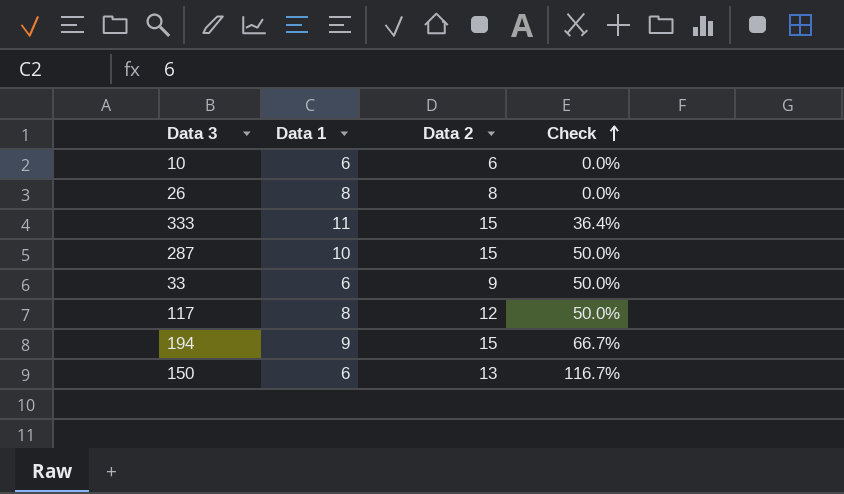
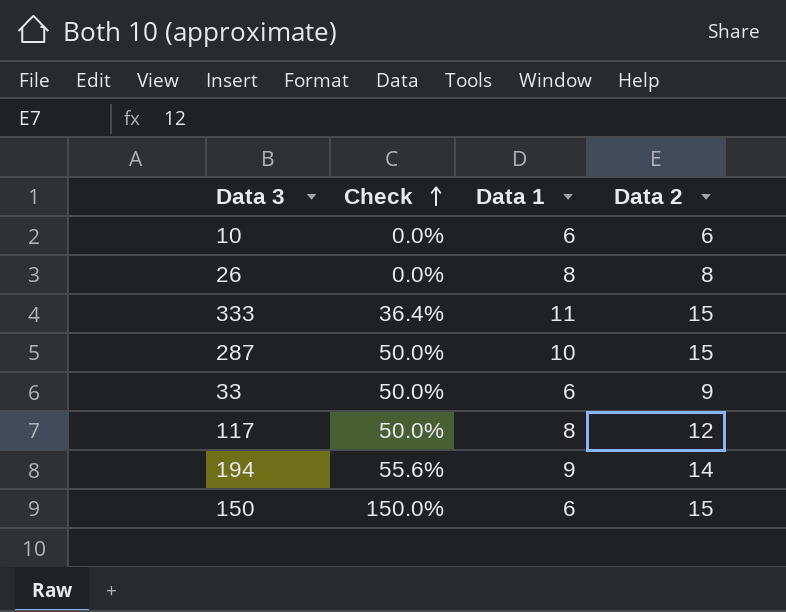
column Check | position: 4 -> 2
194 | Check: 66.7% -> 55.6%
194 | Data 2: 15 -> 14
150 | Check: 116.7% -> 150.0%
150 | Data 2: 13 -> 15

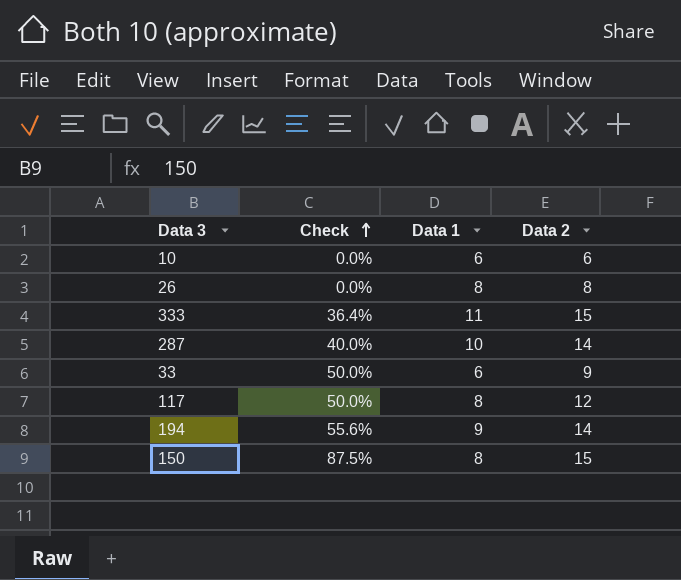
287 | Check: 50.0% -> 40.0%
287 | Data 2: 15 -> 14
150 | Check: 150.0% -> 87.5%
150 | Data 1: 6 -> 8

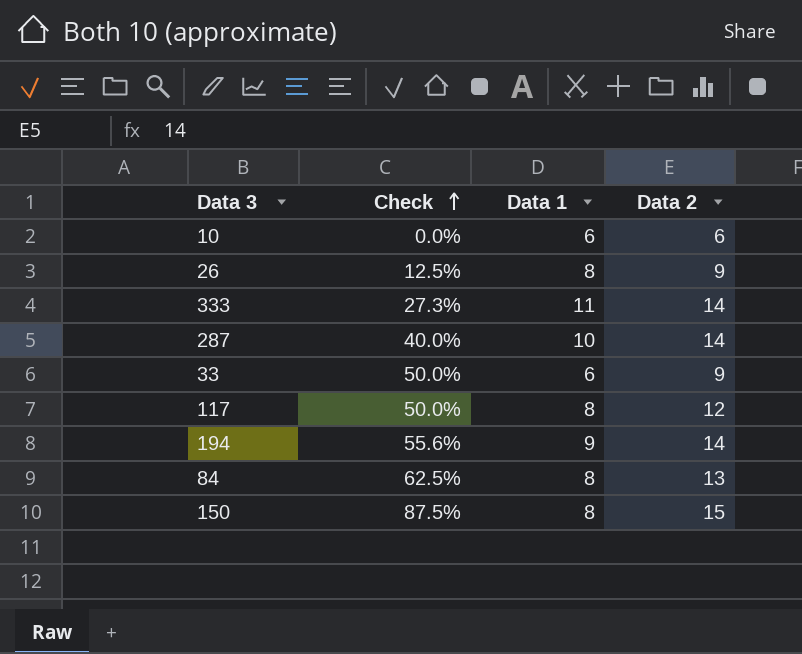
26 | Check: 0.0% -> 12.5%
26 | Data 2: 8 -> 9
333 | Check: 36.4% -> 27.3%
333 | Data 2: 15 -> 14
row 84: none -> 62.5% | 8 | 13

